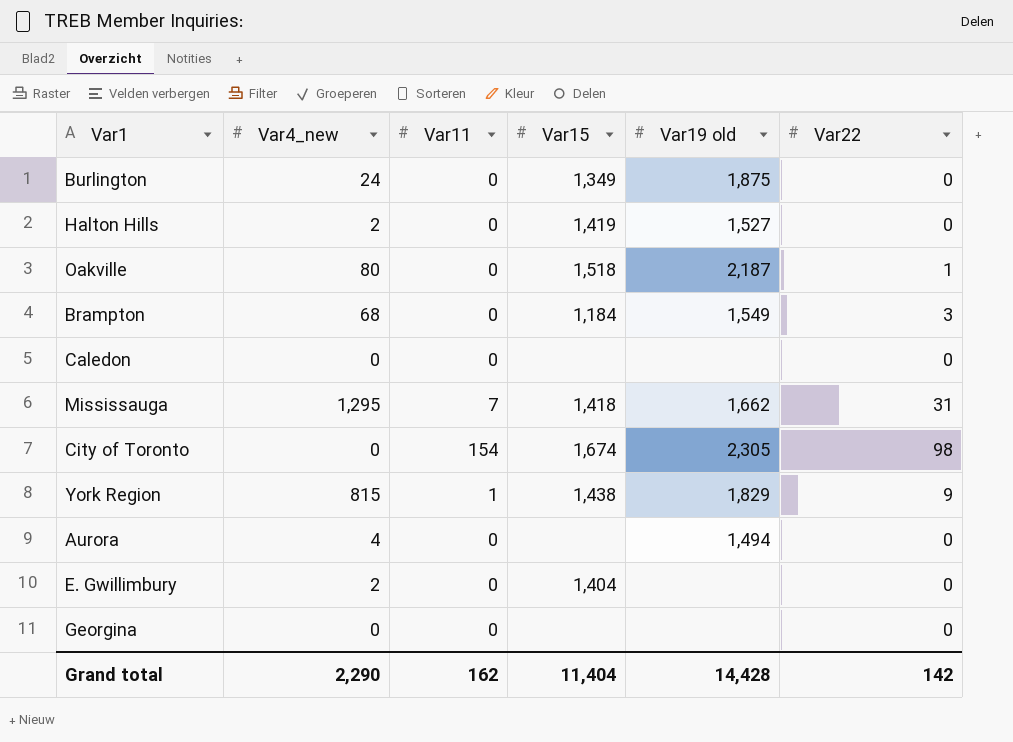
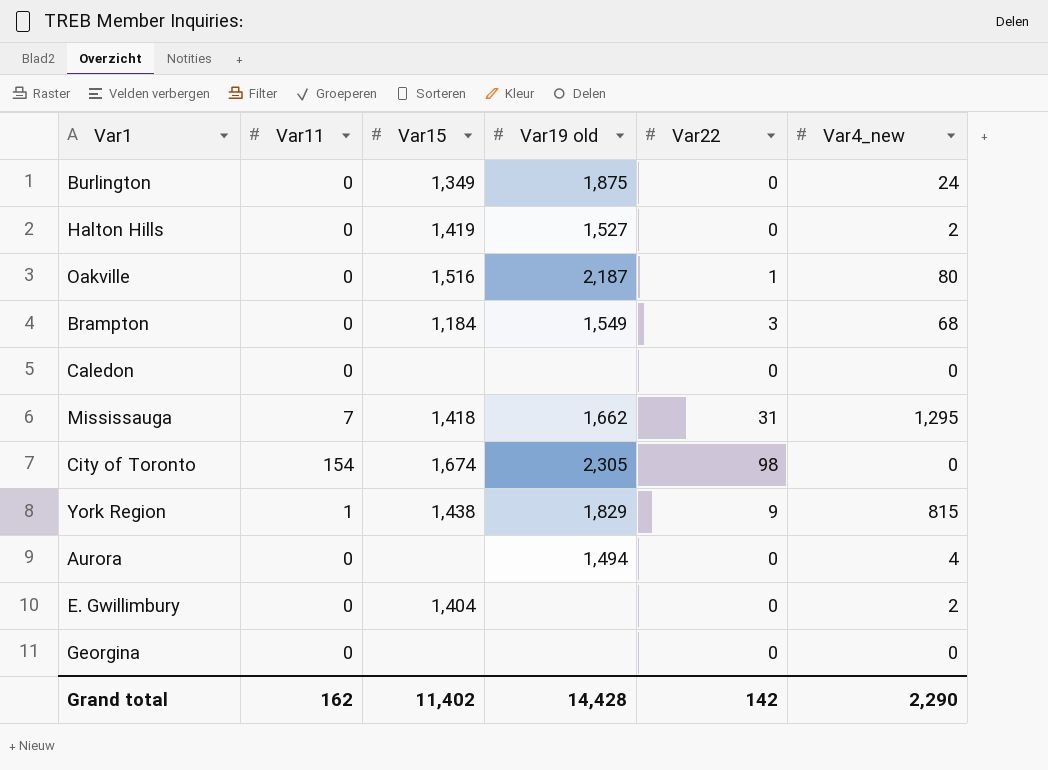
column Var4_new | position: 2 -> 6
Oakville | Var15: 1,518 -> 1,516
Grand total | Var15: 11,404 -> 11,402

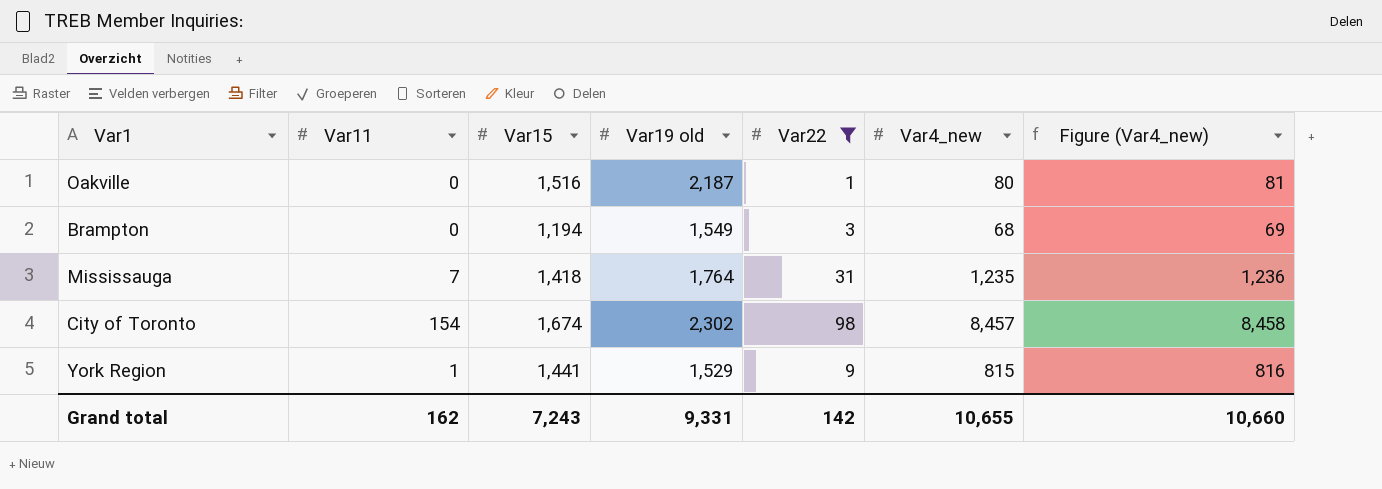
filter: none -> Var22 != 0
column Figure (Var4_new) | formula: none -> [Var4_new] + 1
Brampton | Var15: 1,184 -> 1,194
Mississauga | Var19 old: 1,662 -> 1,764
Mississauga | Var4_new: 1,295 -> 1,235
City of Toronto | Var19 old: 2,305 -> 2,302
City of Toronto | Var4_new: 0 -> 8,457
York Region | Var15: 1,438 -> 1,441
York Region | Var19 old: 1,829 -> 1,529
Grand total | Var15: 11,402 -> 7,243
Grand total | Var19 old: 14,428 -> 9,331
Grand total | Var4_new: 2,290 -> 10,655

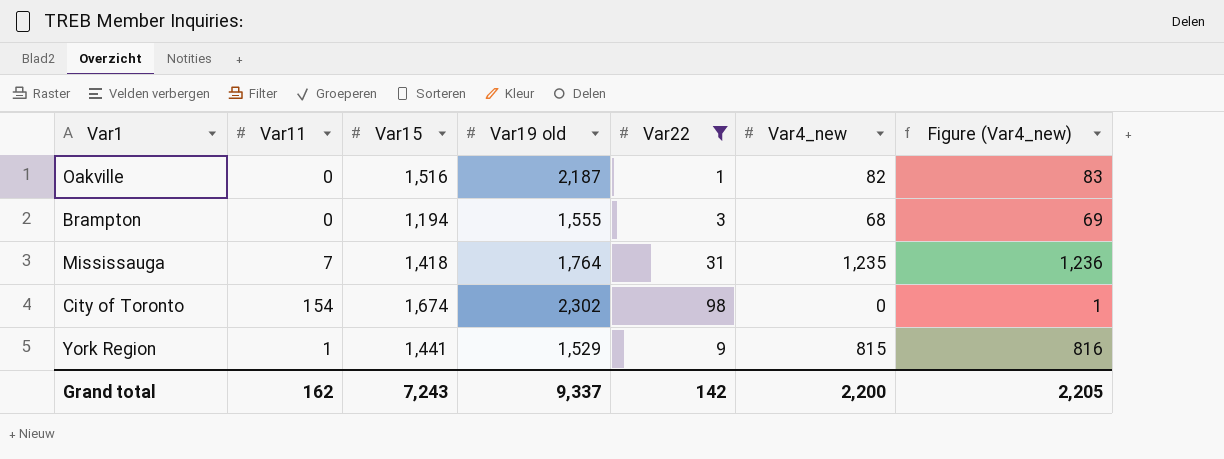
Oakville | Var4_new: 80 -> 82
Oakville | Figure (Var4_new): 81 -> 83
Brampton | Var19 old: 1,549 -> 1,555
City of Toronto | Var4_new: 8,457 -> 0
City of Toronto | Figure (Var4_new): 8,458 -> 1
Grand total | Var19 old: 9,331 -> 9,337
Grand total | Var4_new: 10,655 -> 2,200
Grand total | Figure (Var4_new): 10,660 -> 2,205

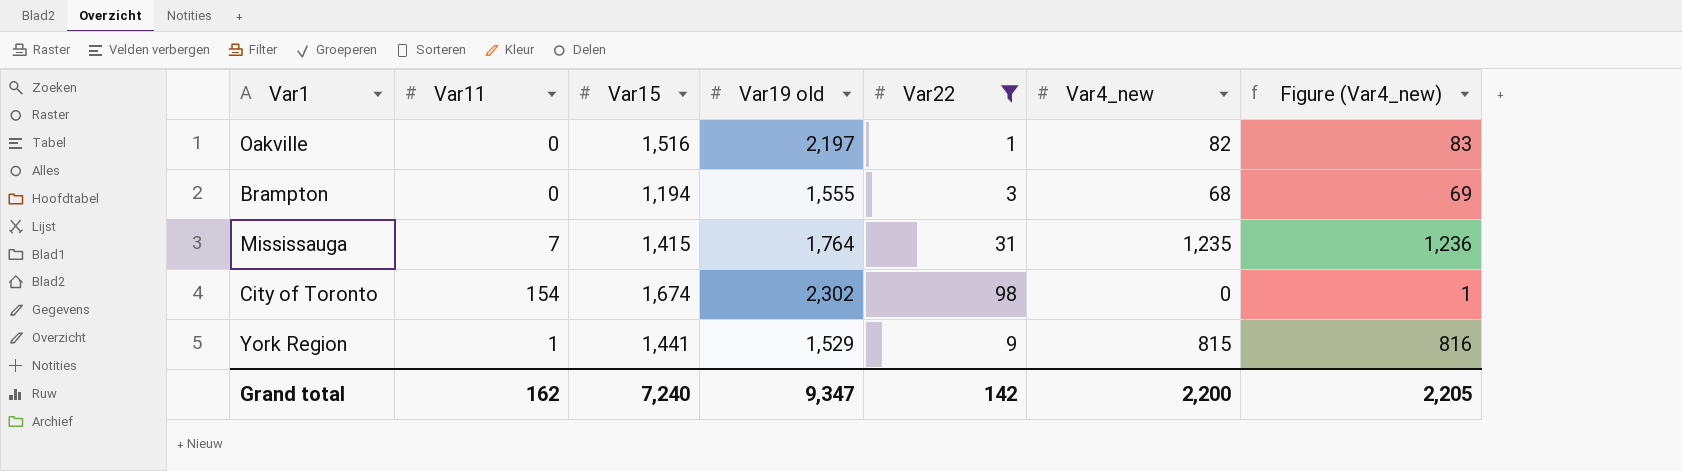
Oakville | Var19 old: 2,187 -> 2,197
Mississauga | Var15: 1,418 -> 1,415
Grand total | Var15: 7,243 -> 7,240
Grand total | Var19 old: 9,337 -> 9,347

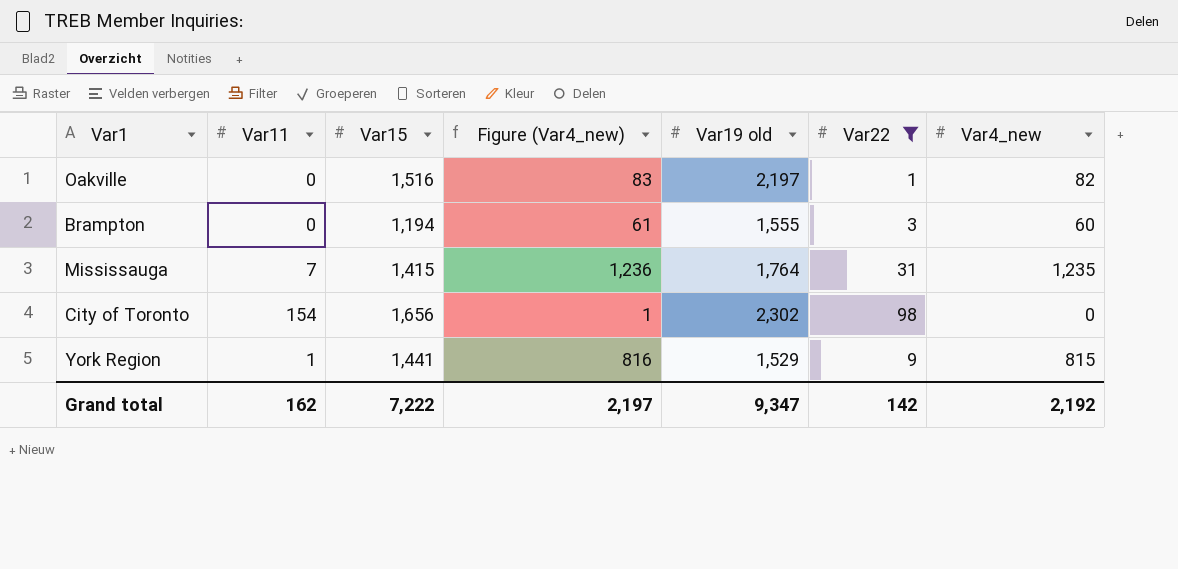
column Figure (Var4_new) | position: 7 -> 4
Brampton | Figure (Var4_new): 69 -> 61
Brampton | Var4_new: 68 -> 60
City of Toronto | Var15: 1,674 -> 1,656
Grand total | Var15: 7,240 -> 7,222
Grand total | Figure (Var4_new): 2,205 -> 2,197
Grand total | Var4_new: 2,200 -> 2,192

